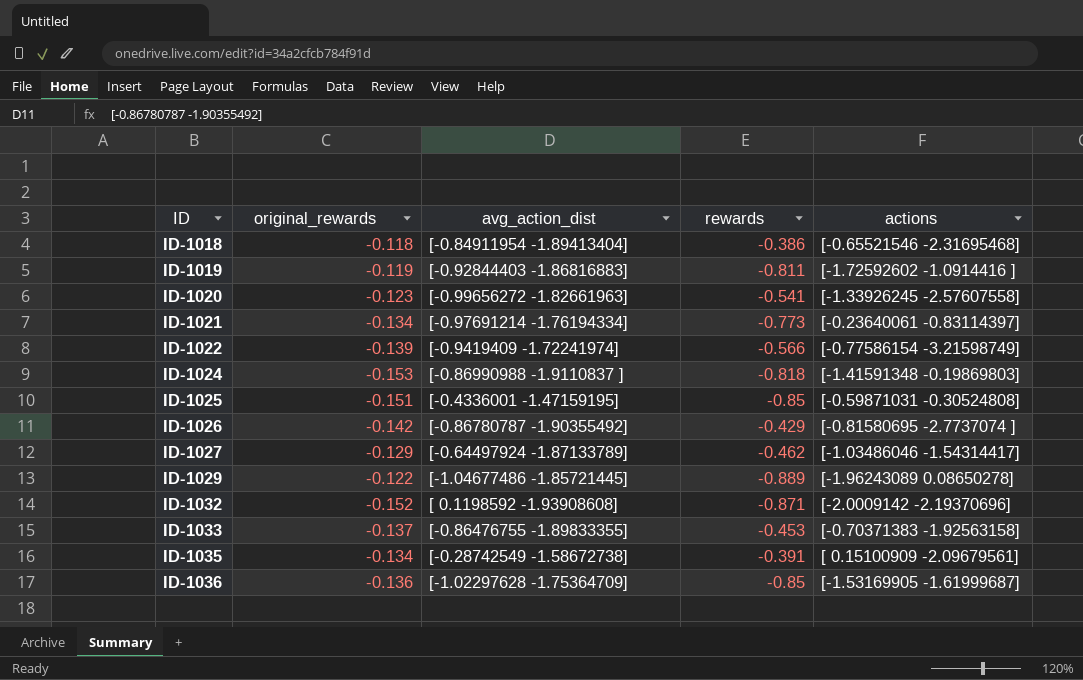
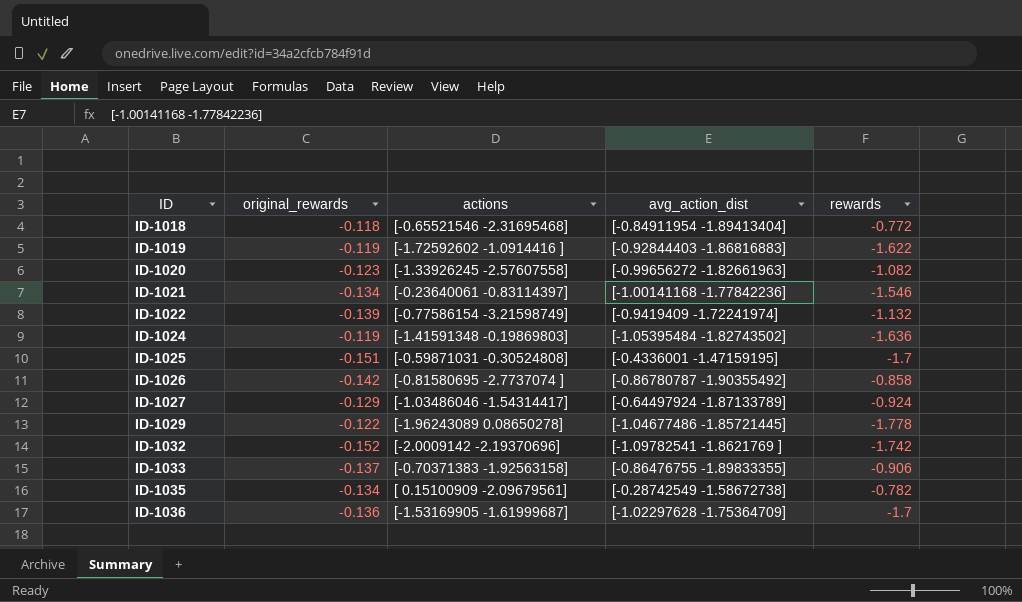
column actions | position: 5 -> 3
ID-1018 | rewards: -0.386 -> -0.772
ID-1019 | rewards: -0.811 -> -1.622
ID-1020 | rewards: -0.541 -> -1.082
ID-1021 | avg_action_dist: [-0.97691214 -1.76194334] -> [-1.00141168 -1.77842236]
ID-1021 | rewards: -0.773 -> -1.546
ID-1022 | rewards: -0.566 -> -1.132
ID-1024 | original_rewards: -0.153 -> -0.119
ID-1024 | avg_action_dist: [-0.86990988 -1.9110837 ] -> [-1.05395484 -1.82743502]
ID-1024 | rewards: -0.818 -> -1.636
ID-1025 | rewards: -0.85 -> -1.7
ID-1026 | rewards: -0.429 -> -0.858
ID-1027 | rewards: -0.462 -> -0.924
ID-1029 | rewards: -0.889 -> -1.778
ID-1032 | avg_action_dist: [ 0.1198592 -1.93908608] -> [-1.09782541 -1.8621769 ]
ID-1032 | rewards: -0.871 -> -1.742
ID-1033 | rewards: -0.453 -> -0.906
ID-1035 | rewards: -0.391 -> -0.782
ID-1036 | rewards: -0.85 -> -1.7

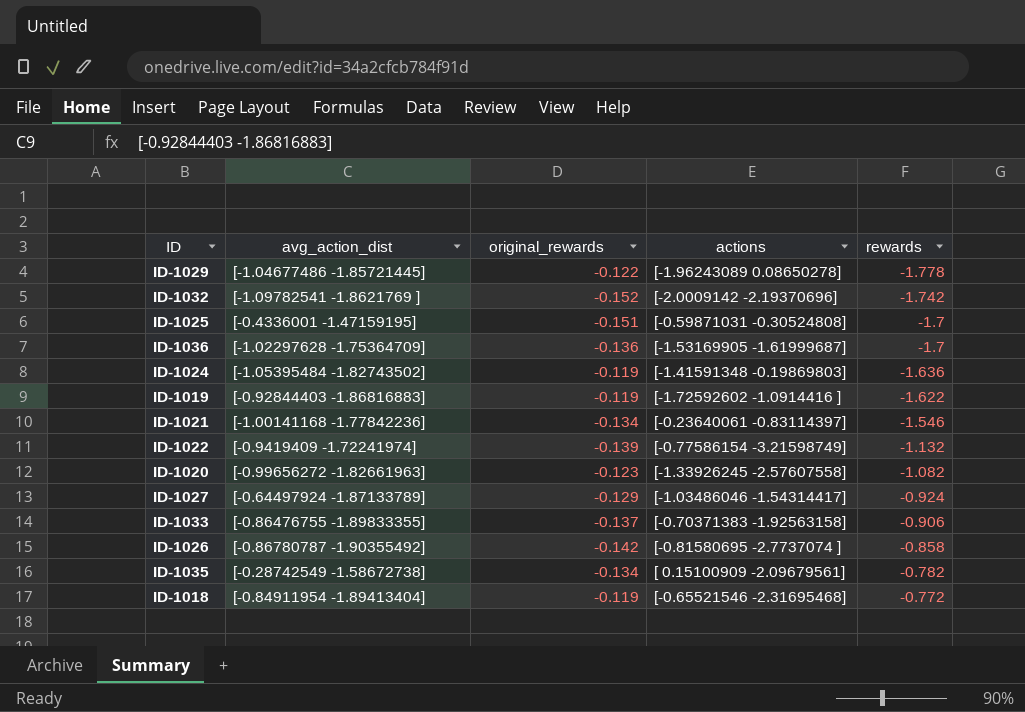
row order: ID ascending -> rewards ascending
column avg_action_dist | position: 4 -> 2
ID-1018 | original_rewards: -0.118 -> -0.119

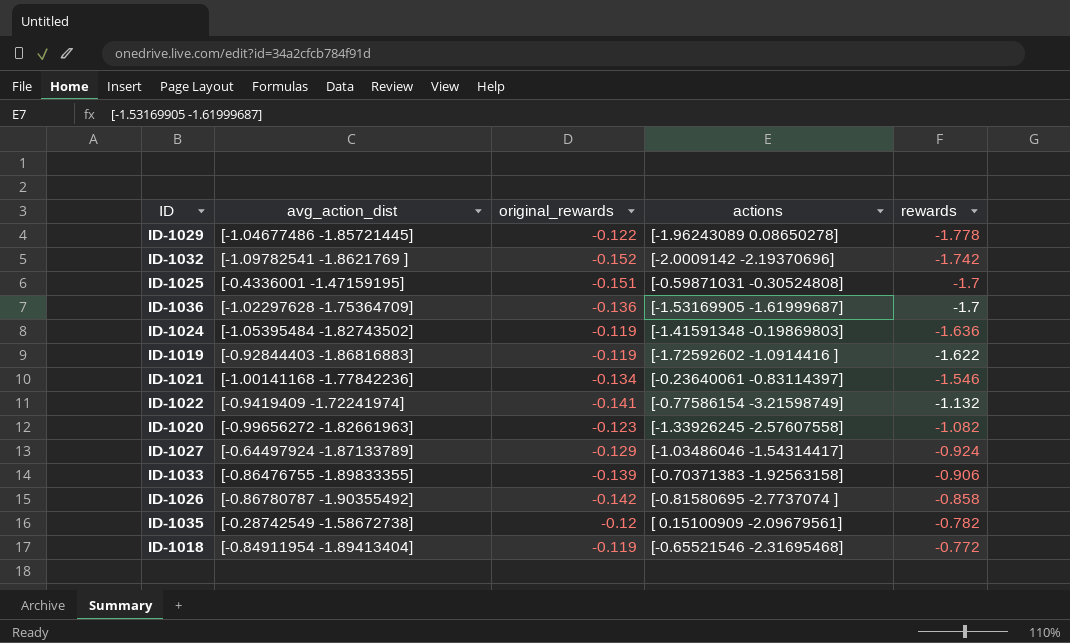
ID-1022 | original_rewards: -0.139 -> -0.141
ID-1033 | original_rewards: -0.137 -> -0.139
ID-1035 | original_rewards: -0.134 -> -0.12

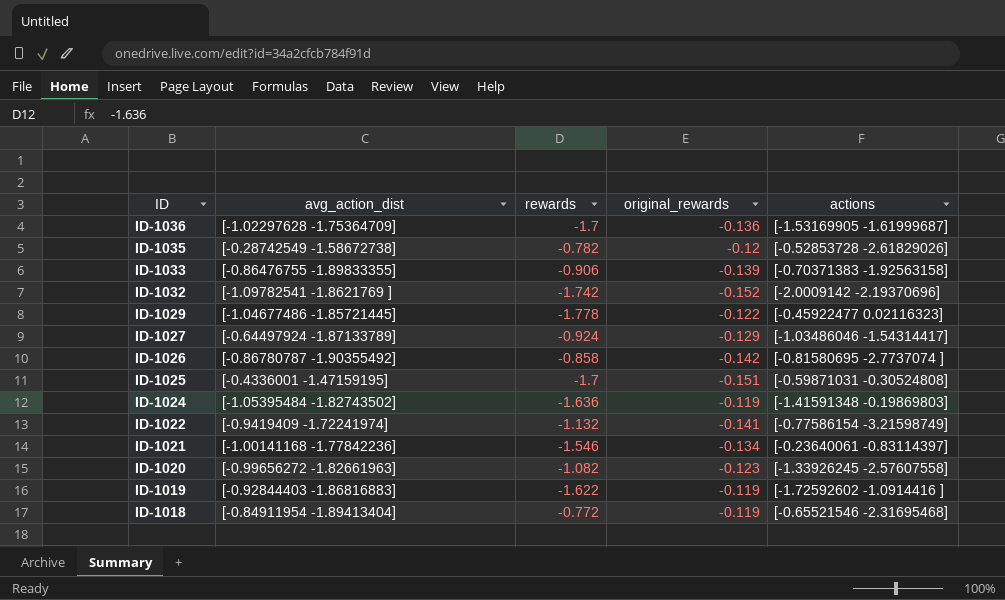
row order: rewards ascending -> ID descending
column rewards | position: 5 -> 3
ID-1035 | actions: [ 0.15100909 -2.09679561] -> [-0.52853728 -2.61829026]
ID-1029 | actions: [-1.96243089 0.08650278] -> [-0.45922477 0.02116323]

